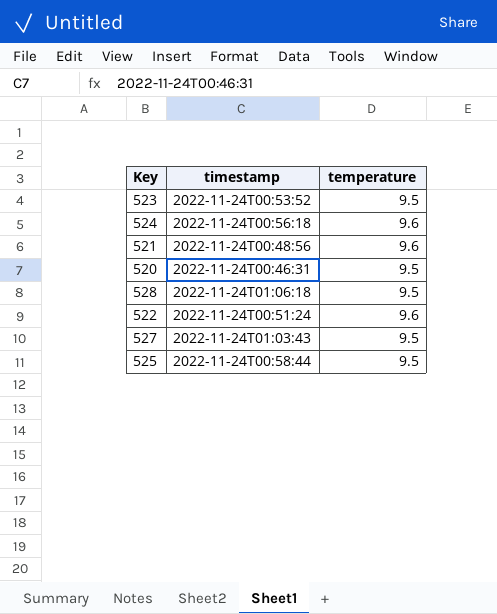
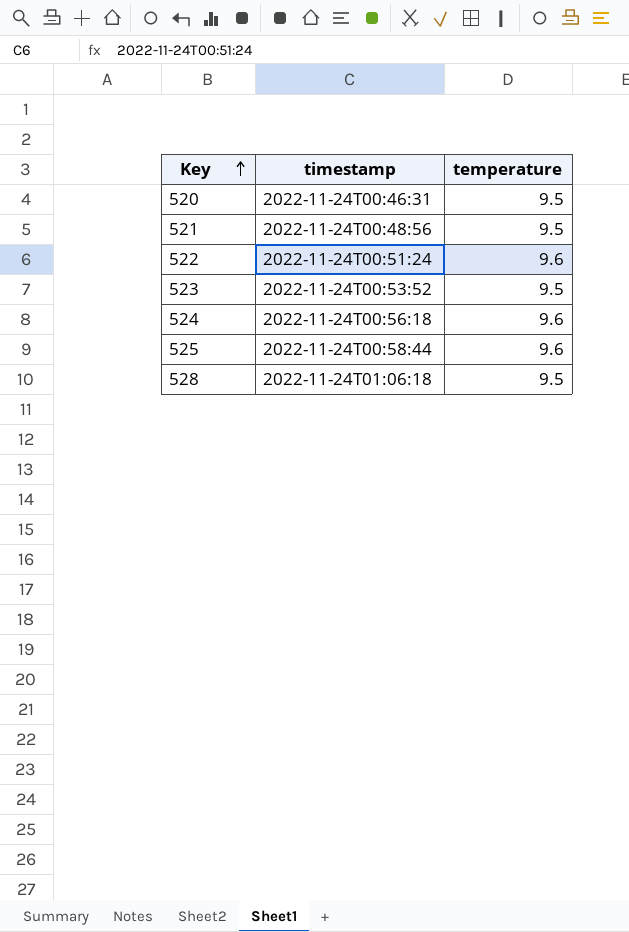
row order: none -> Key ascending
row 527: 2022-11-24T01:03:43 | 9.5 -> none
521 | temperature: 9.6 -> 9.5
525 | temperature: 9.5 -> 9.6

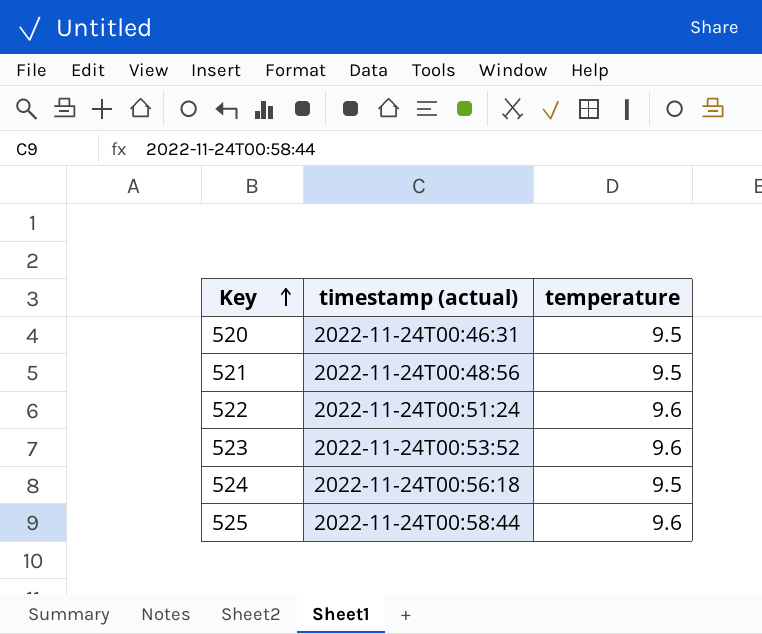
column name: timestamp -> timestamp (actual)
row 528: 2022-11-24T01:06:18 | 9.5 -> none
523 | temperature: 9.5 -> 9.6
524 | temperature: 9.6 -> 9.5

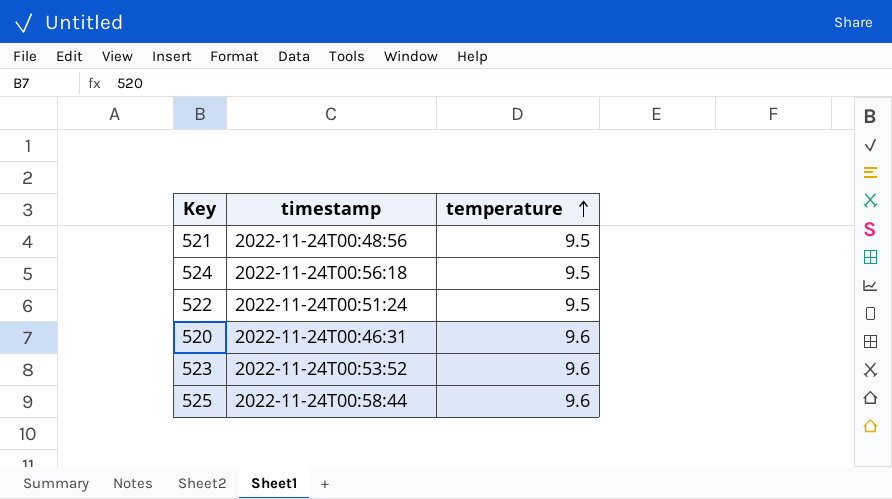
row order: Key ascending -> temperature ascending
column name: timestamp (actual) -> timestamp
522 | temperature: 9.6 -> 9.5
520 | temperature: 9.5 -> 9.6

